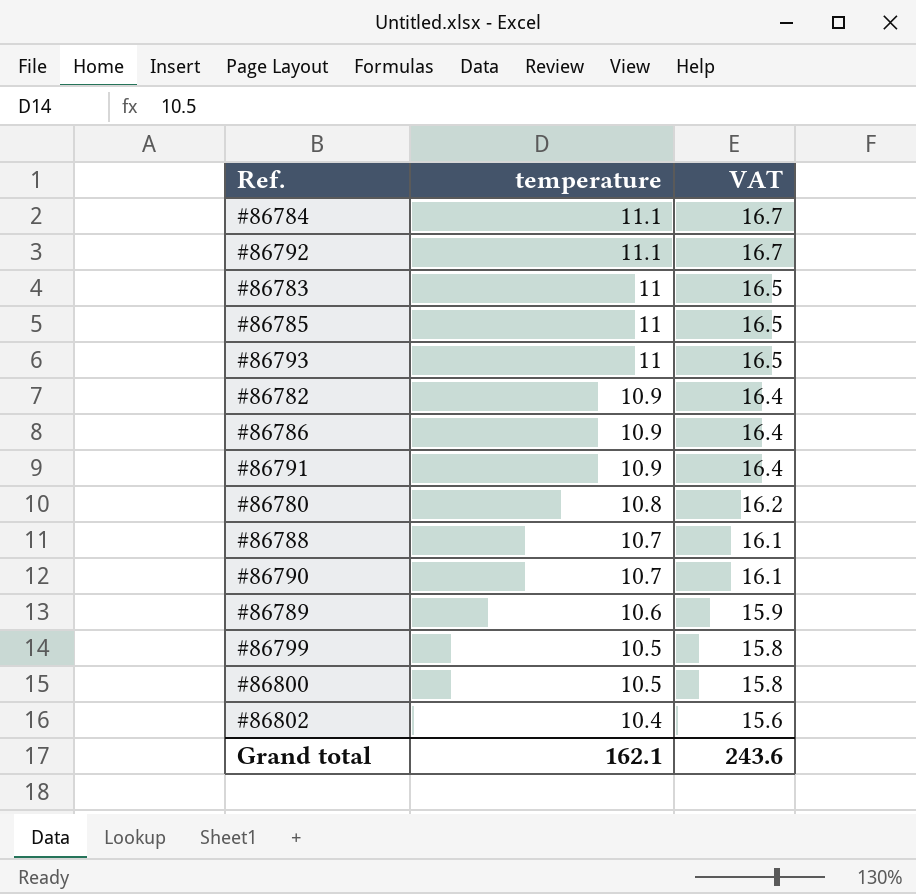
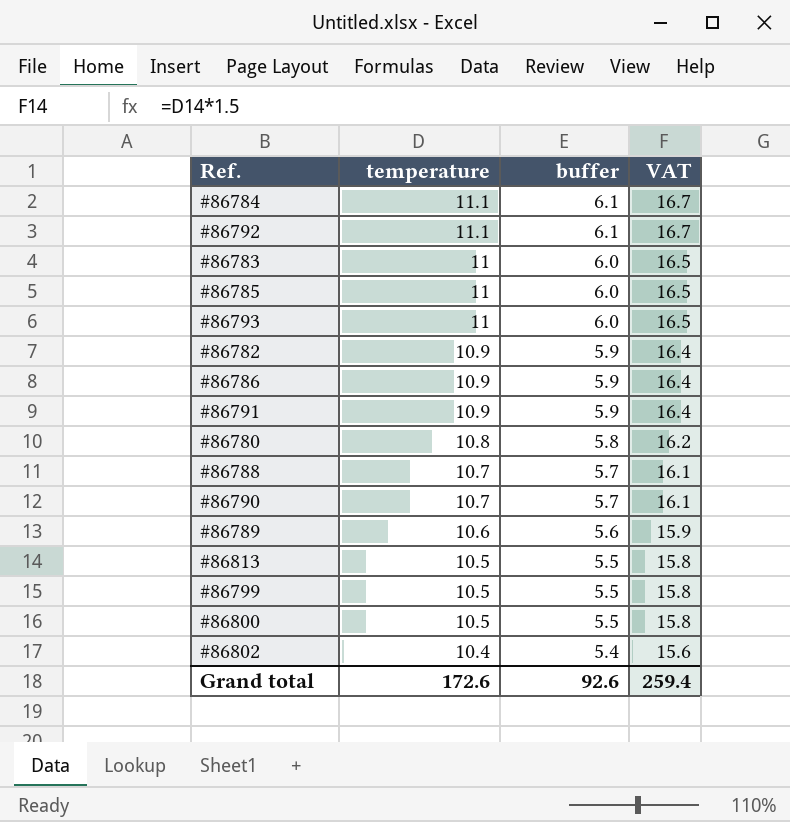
column buffer | formula: none -> [temperature] - 5
row #86813: none -> 10.5 | 5.5 | 15.8
Grand total | temperature: 162.1 -> 172.6
Grand total | VAT: 243.6 -> 259.4

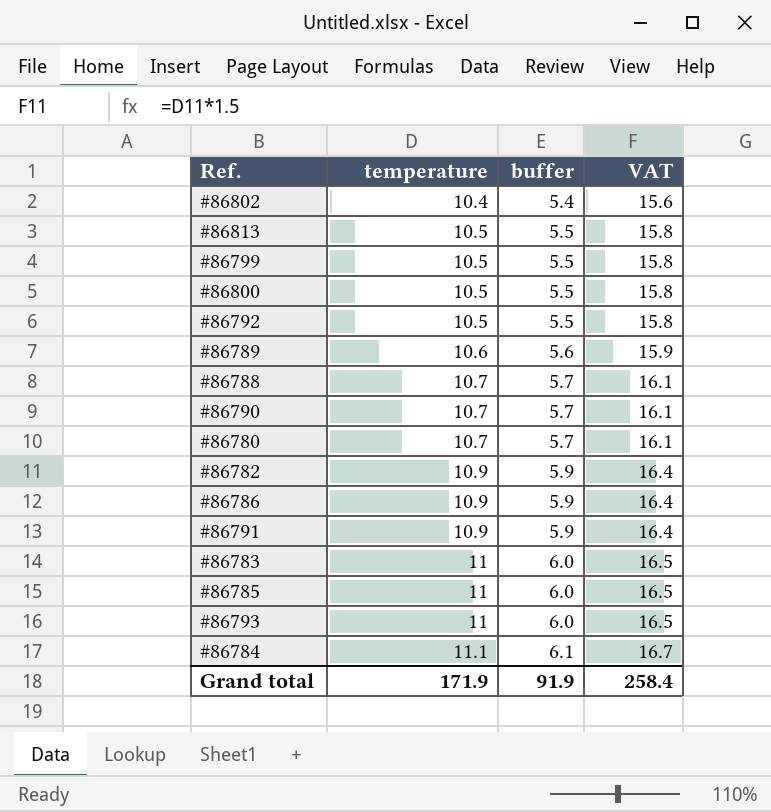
row order: temperature descending -> temperature ascending
#86792 | temperature: 11.1 -> 10.5
#86792 | buffer: 6.1 -> 5.5
#86792 | VAT: 16.7 -> 15.8
#86780 | temperature: 10.8 -> 10.7
#86780 | buffer: 5.8 -> 5.7
#86780 | VAT: 16.2 -> 16.1
Grand total | temperature: 172.6 -> 171.9
Grand total | buffer: 92.6 -> 91.9
Grand total | VAT: 259.4 -> 258.4

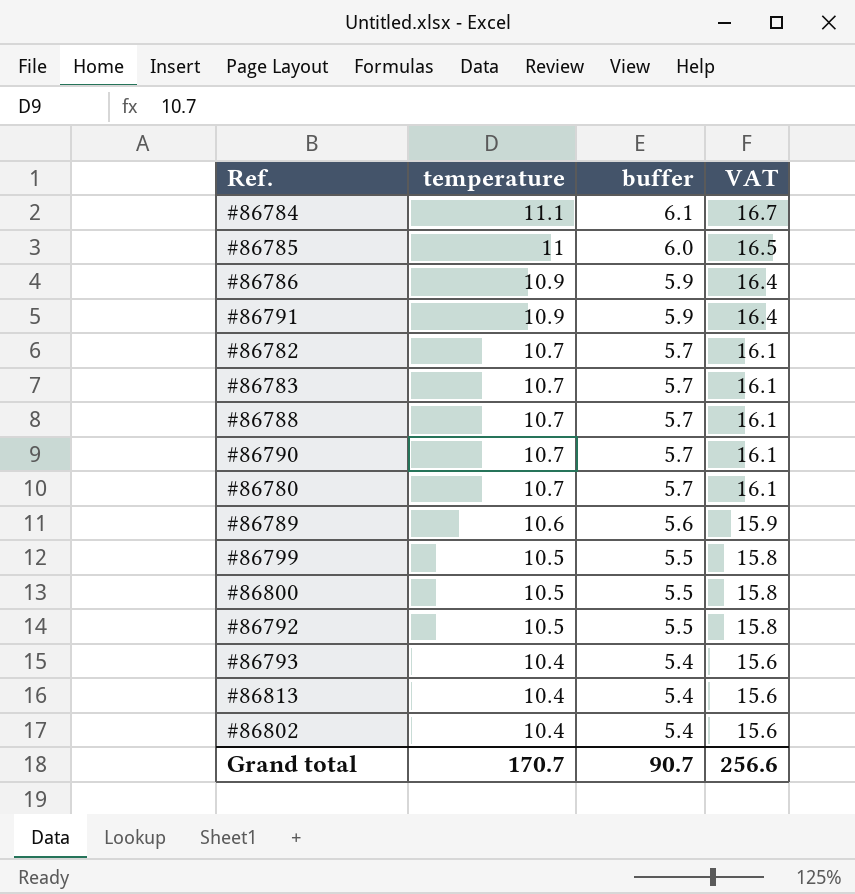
row order: temperature ascending -> temperature descending
#86782 | temperature: 10.9 -> 10.7
#86782 | buffer: 5.9 -> 5.7
#86782 | VAT: 16.4 -> 16.1
#86783 | temperature: 11 -> 10.7
#86783 | buffer: 6.0 -> 5.7
#86783 | VAT: 16.5 -> 16.1
#86793 | temperature: 11 -> 10.4
#86793 | buffer: 6.0 -> 5.4
#86793 | VAT: 16.5 -> 15.6
#86813 | temperature: 10.5 -> 10.4
#86813 | buffer: 5.5 -> 5.4
#86813 | VAT: 15.8 -> 15.6
Grand total | temperature: 171.9 -> 170.7
Grand total | buffer: 91.9 -> 90.7
Grand total | VAT: 258.4 -> 256.6

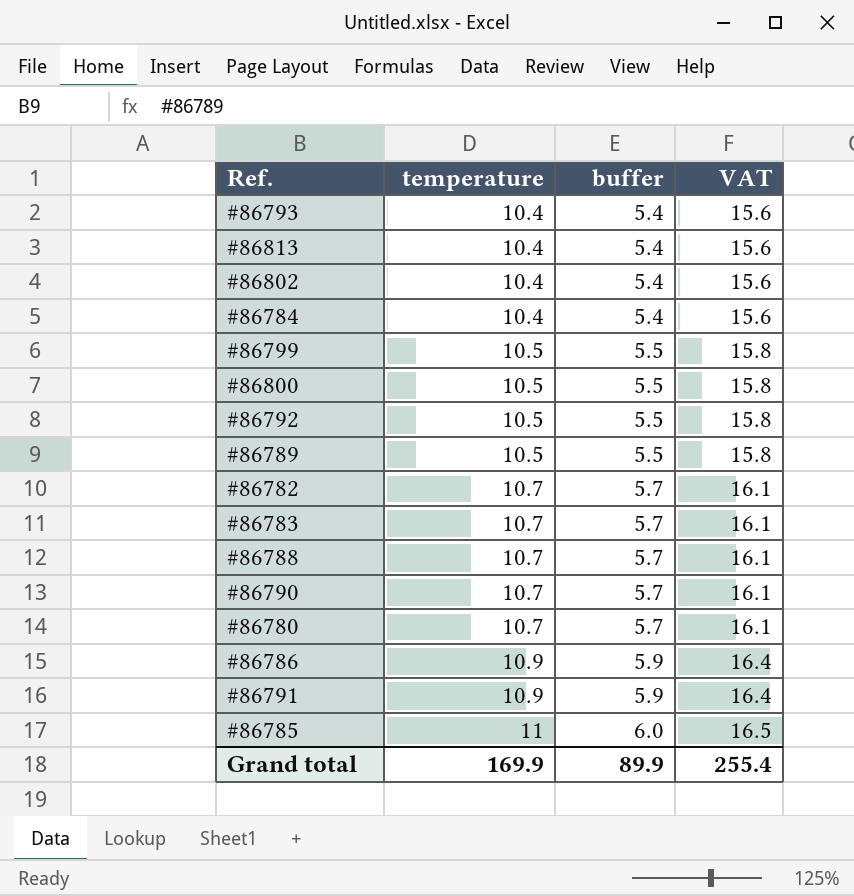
row order: temperature descending -> temperature ascending
#86784 | temperature: 11.1 -> 10.4
#86784 | buffer: 6.1 -> 5.4
#86784 | VAT: 16.7 -> 15.6
#86789 | temperature: 10.6 -> 10.5
#86789 | buffer: 5.6 -> 5.5
#86789 | VAT: 15.9 -> 15.8
Grand total | temperature: 170.7 -> 169.9
Grand total | buffer: 90.7 -> 89.9
Grand total | VAT: 256.6 -> 255.4

